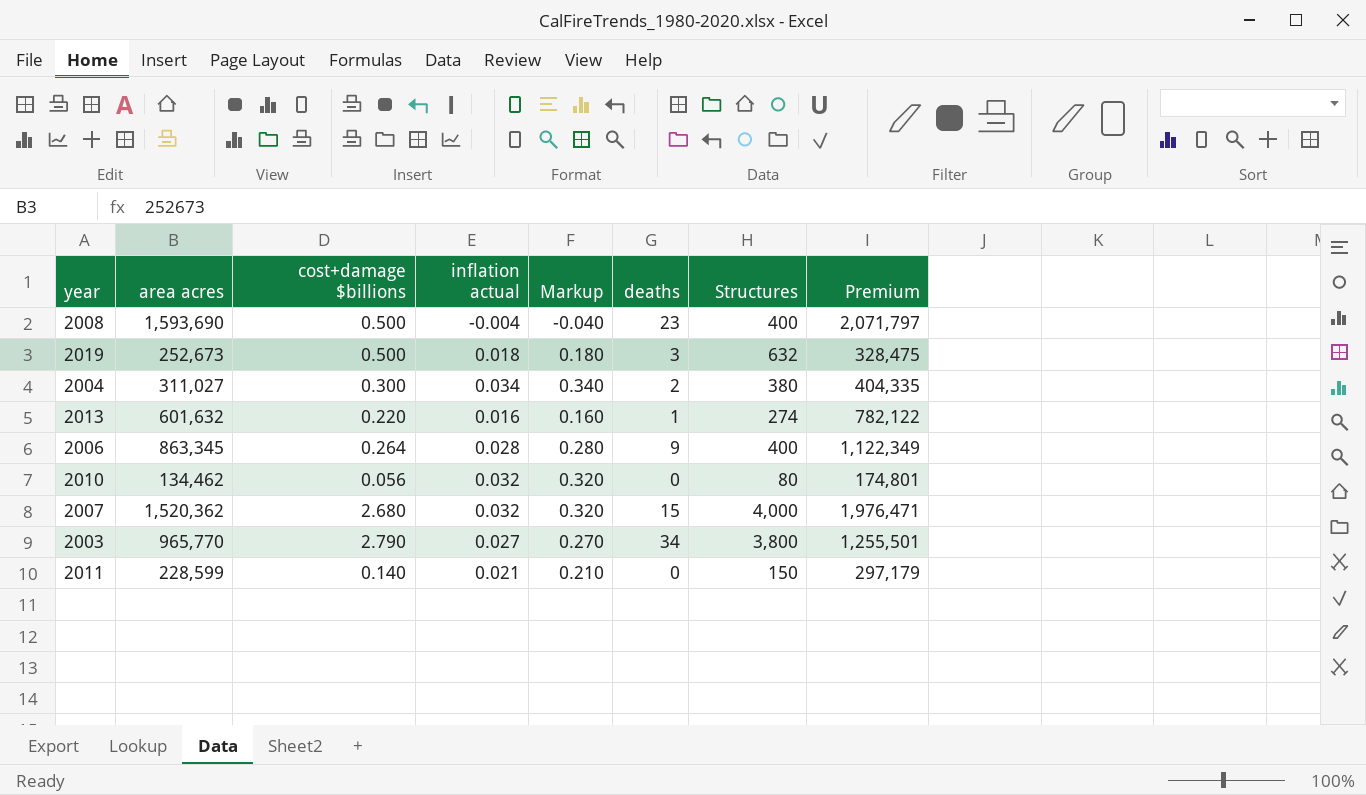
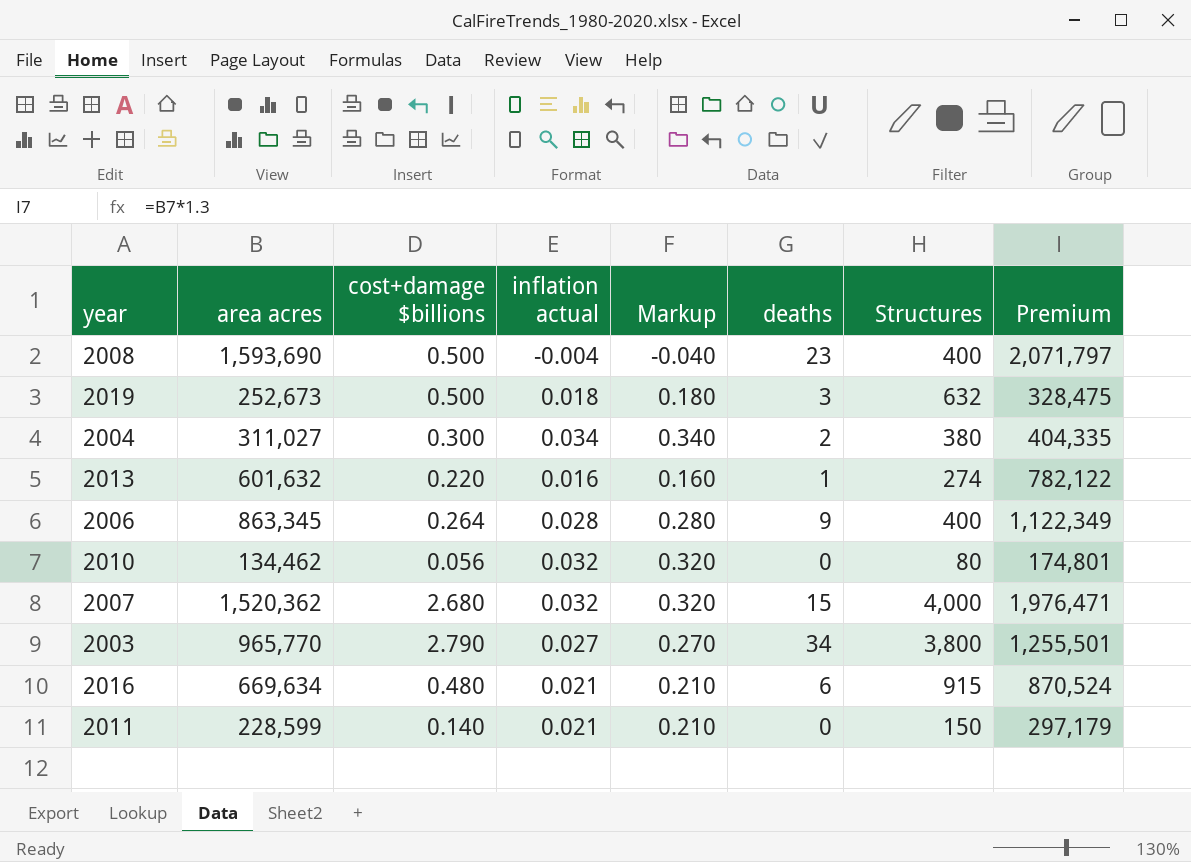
row 2016: none -> 669,634 | 0.480 | 0.021 | 0.210 | 6 | 915 | 870,524

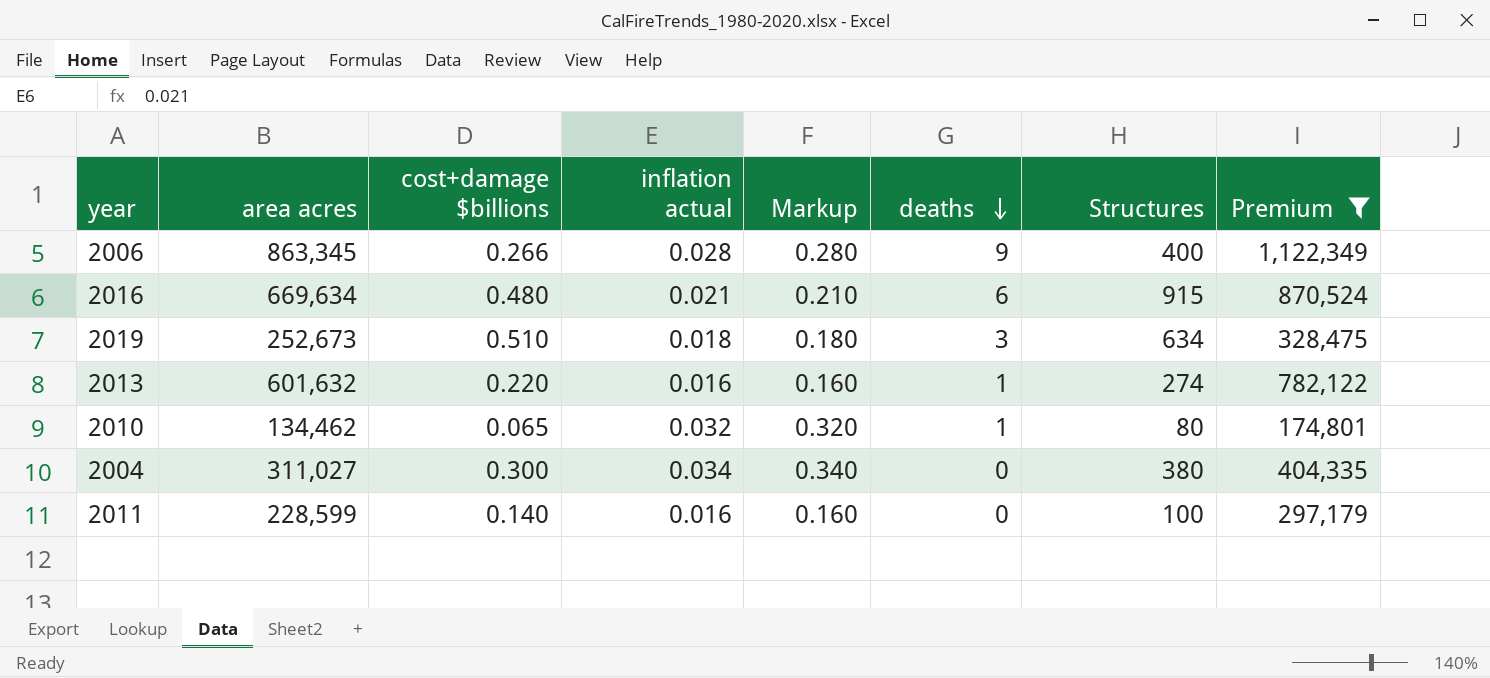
filter: none -> Premium <= 1,122,349
row order: none -> deaths descending
2006 | cost+damage $billions: 0.264 -> 0.266
2019 | cost+damage $billions: 0.500 -> 0.510
2019 | Structures: 632 -> 634
2010 | cost+damage $billions: 0.056 -> 0.065
2010 | deaths: 0 -> 1
2004 | deaths: 2 -> 0
2011 | inflation actual: 0.021 -> 0.016
2011 | Markup: 0.210 -> 0.160
2011 | Structures: 150 -> 100

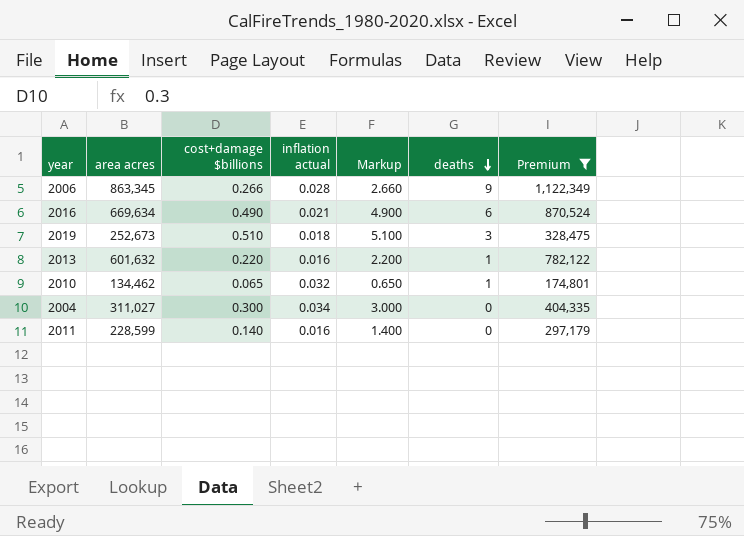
column Structures | position: 7 -> none
column Markup | formula: [inflation actual] * 10 -> [cost+damage $billions] * 10
2016 | cost+damage $billions: 0.480 -> 0.490

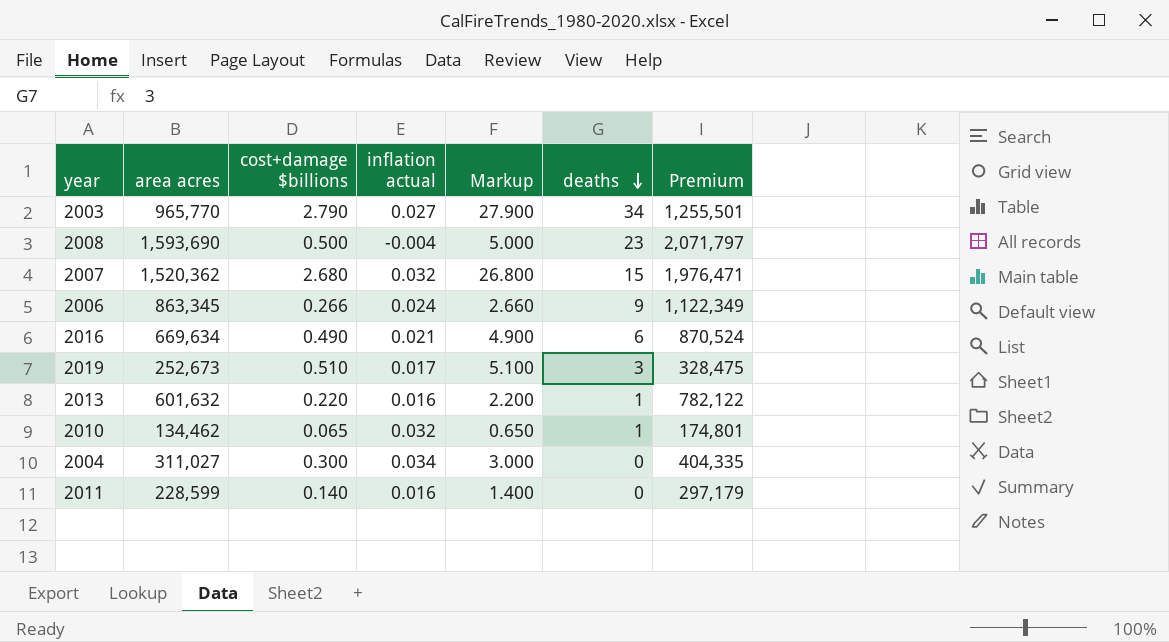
filter: Premium <= 1,122,349 -> none
2006 | inflation actual: 0.028 -> 0.024
2019 | inflation actual: 0.018 -> 0.017

